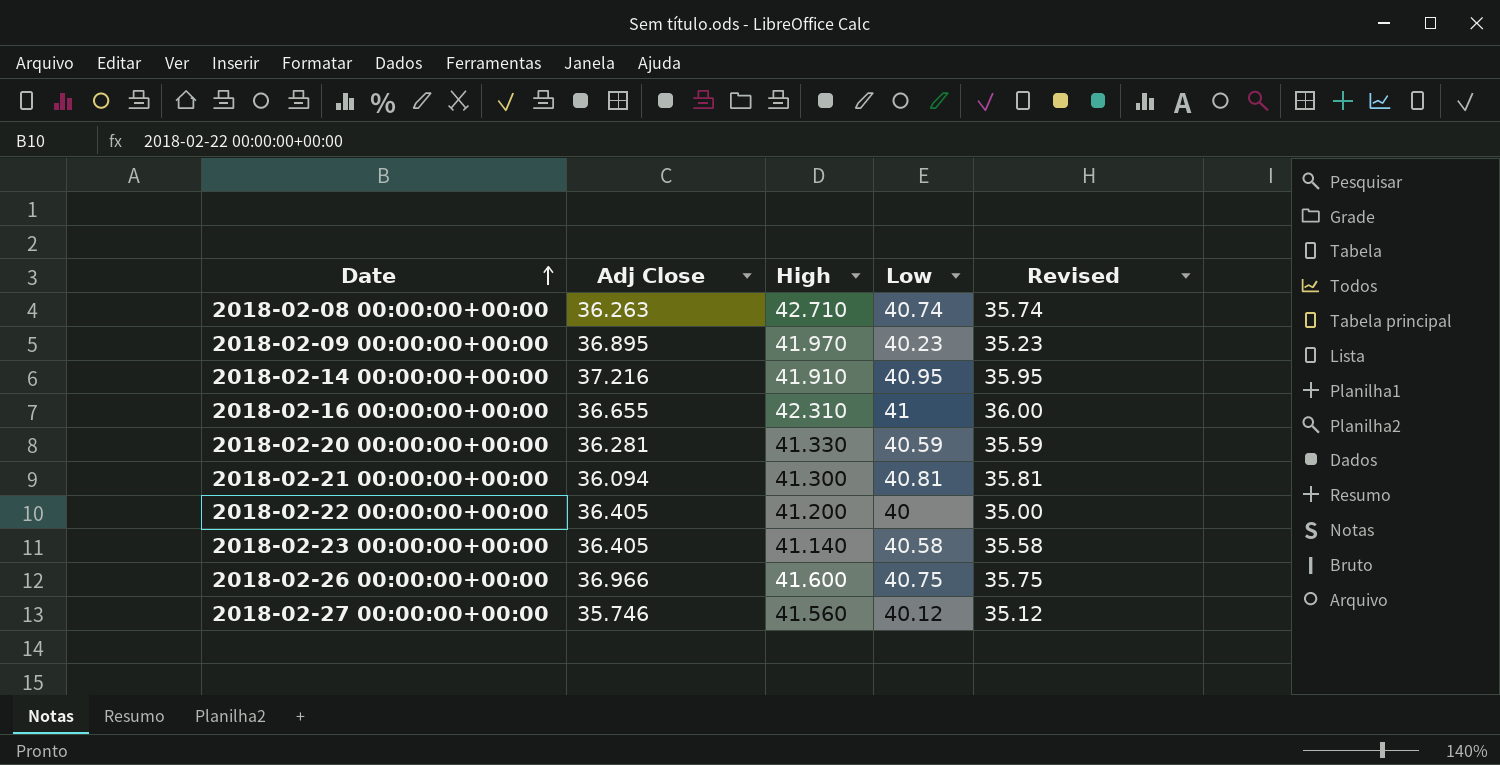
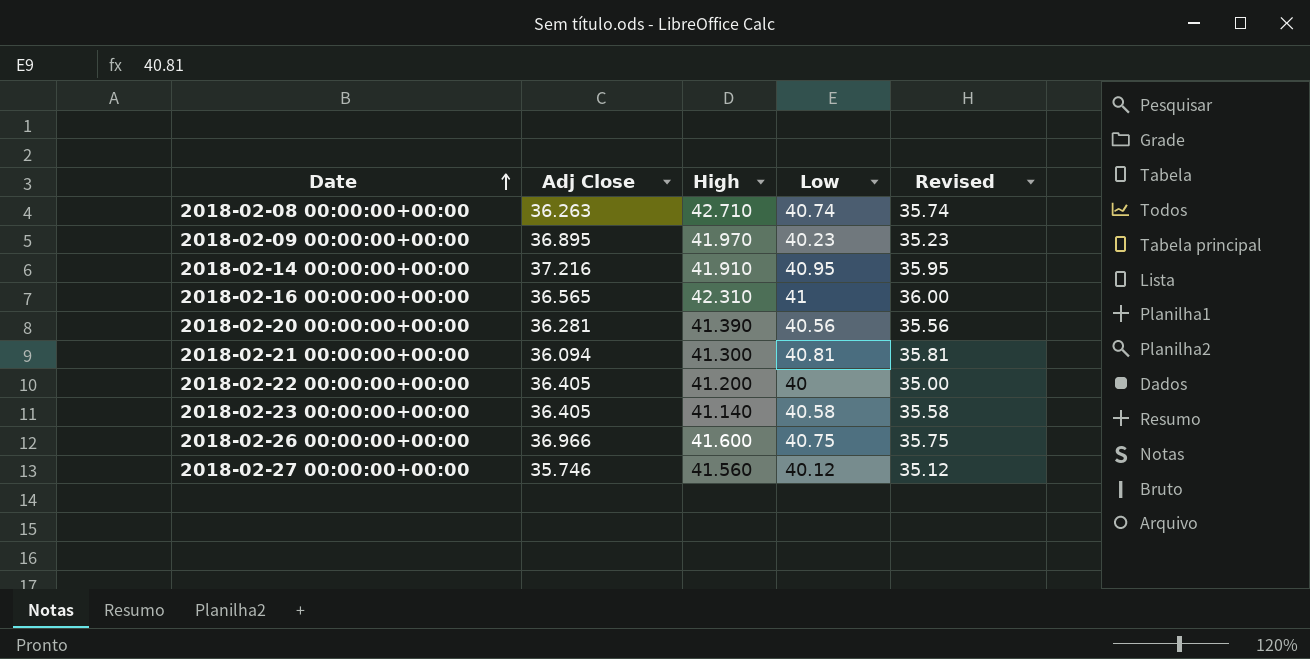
2018-02-16 00:00:00+00:00 | Adj Close: 36.655 -> 36.565
2018-02-20 00:00:00+00:00 | High: 41.330 -> 41.390
2018-02-20 00:00:00+00:00 | Low: 40.59 -> 40.56
2018-02-20 00:00:00+00:00 | Revised: 35.59 -> 35.56

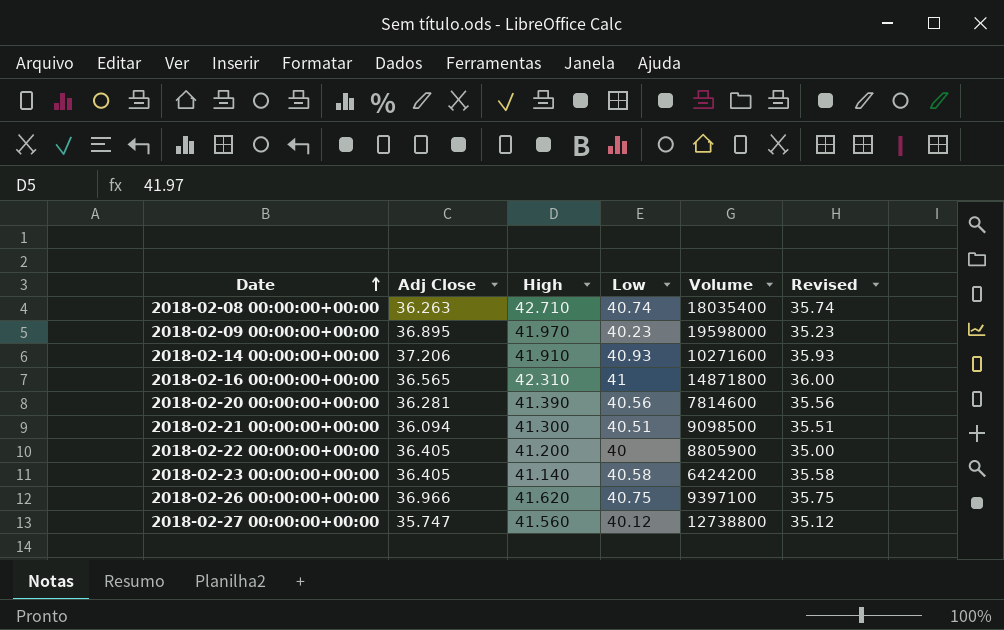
column Volume | position: none -> 5
2018-02-14 00:00:00+00:00 | Adj Close: 37.216 -> 37.206
2018-02-14 00:00:00+00:00 | Low: 40.95 -> 40.93
2018-02-14 00:00:00+00:00 | Revised: 35.95 -> 35.93
2018-02-21 00:00:00+00:00 | Low: 40.81 -> 40.51
2018-02-21 00:00:00+00:00 | Revised: 35.81 -> 35.51
2018-02-26 00:00:00+00:00 | High: 41.600 -> 41.620
2018-02-27 00:00:00+00:00 | Adj Close: 35.746 -> 35.747

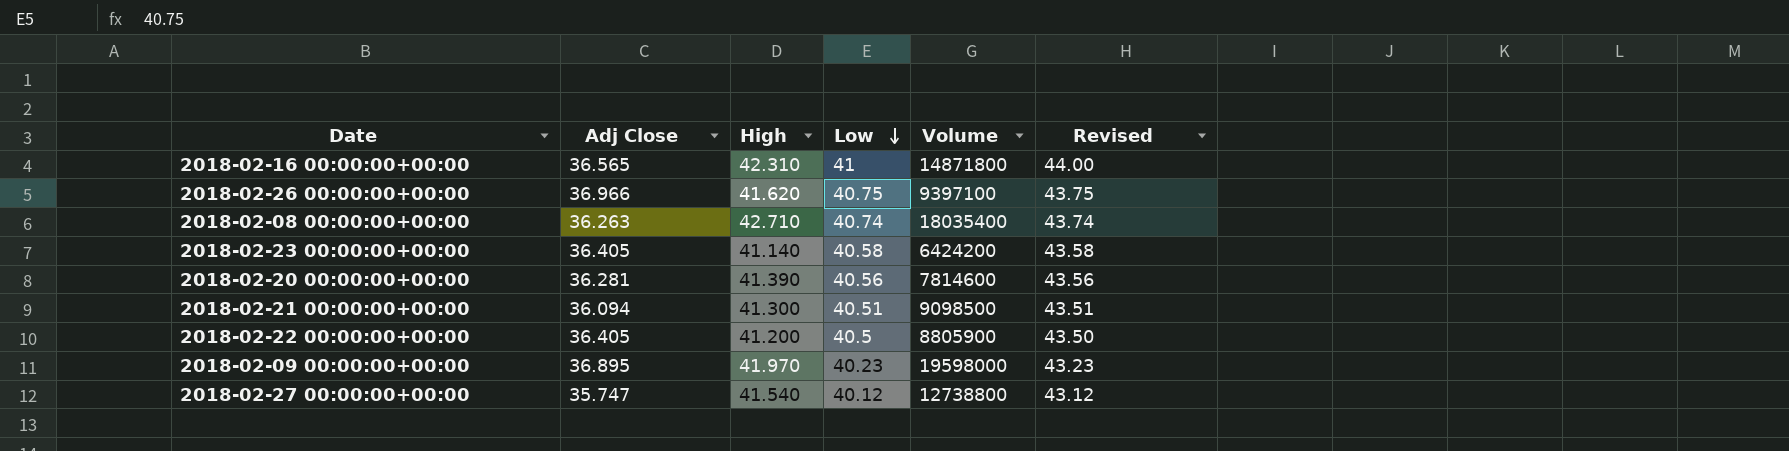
row order: Date ascending -> Low descending
column Revised | formula: [Low] - 5 -> [Low] + 3
row 2018-02-14 00:00:00+00:00: 37.206 | 41.910 | 40.93 | 10271600 | 35.93 -> none
2018-02-22 00:00:00+00:00 | Low: 40 -> 40.5
2018-02-27 00:00:00+00:00 | High: 41.560 -> 41.540

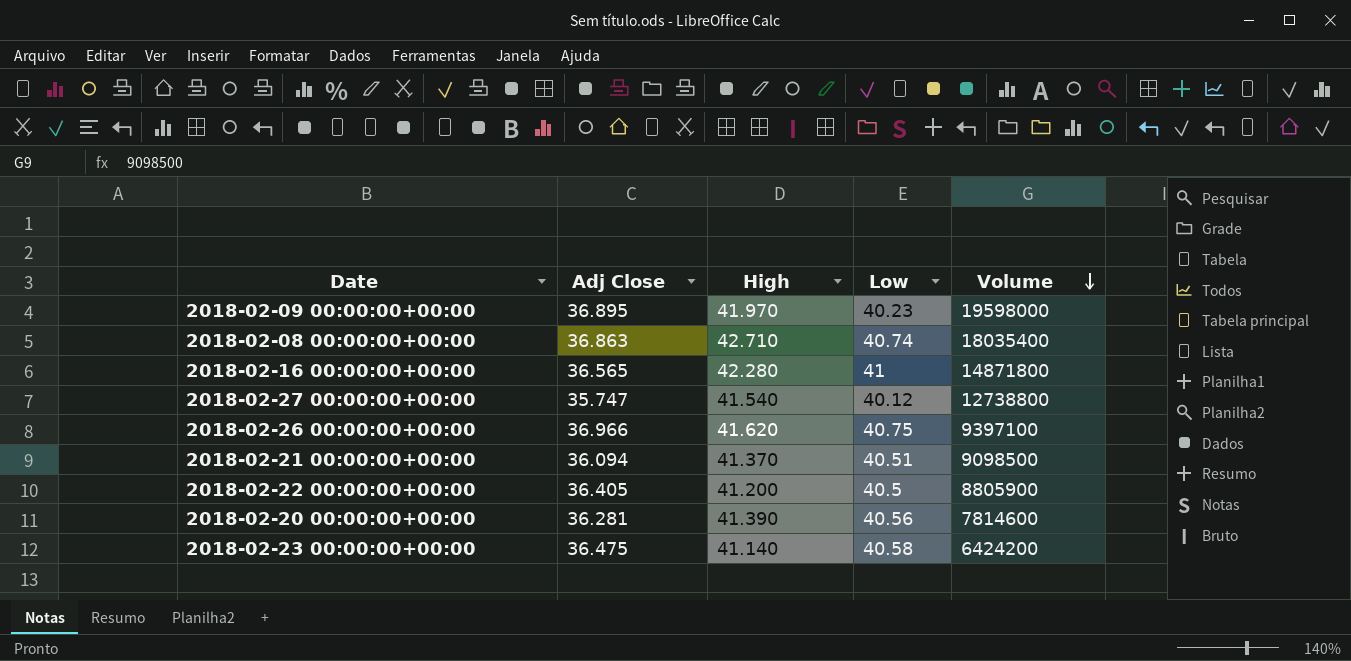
row order: Low descending -> Volume descending
column Revised | formula: [Low] + 3 -> none
2018-02-08 00:00:00+00:00 | Adj Close: 36.263 -> 36.863
2018-02-16 00:00:00+00:00 | High: 42.310 -> 42.280
2018-02-21 00:00:00+00:00 | High: 41.300 -> 41.370
2018-02-23 00:00:00+00:00 | Adj Close: 36.405 -> 36.475

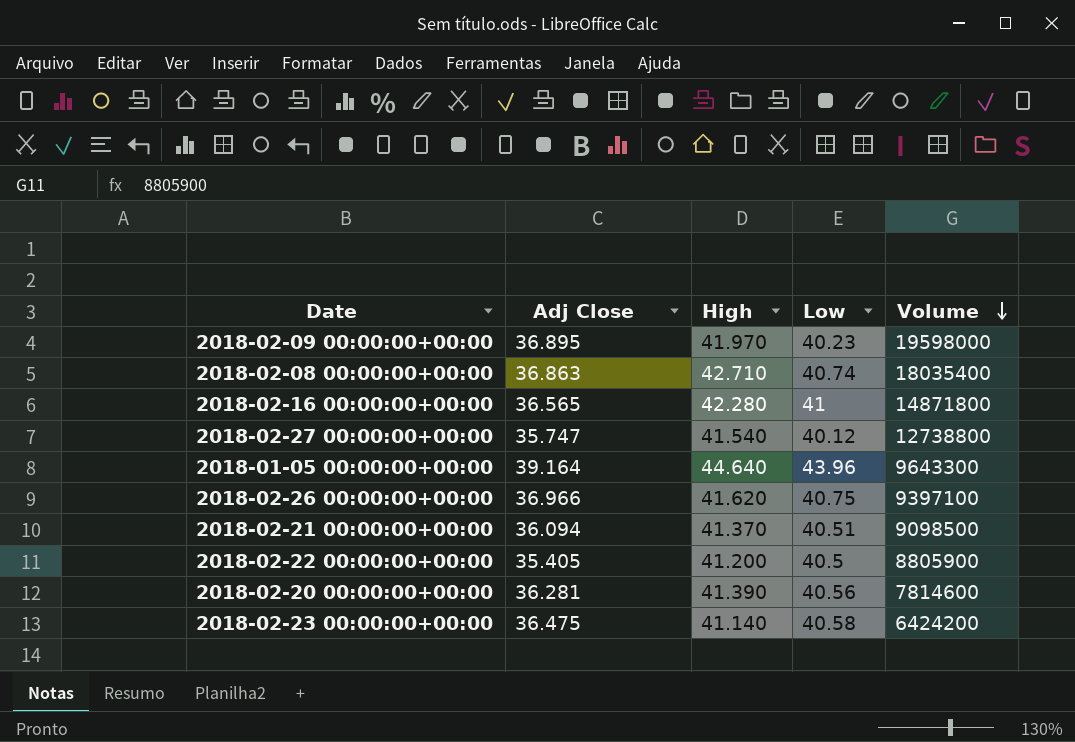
row 2018-01-05 00:00:00+00:00: none -> 39.164 | 44.640 | 43.96 | 9643300
2018-02-22 00:00:00+00:00 | Adj Close: 36.405 -> 35.405

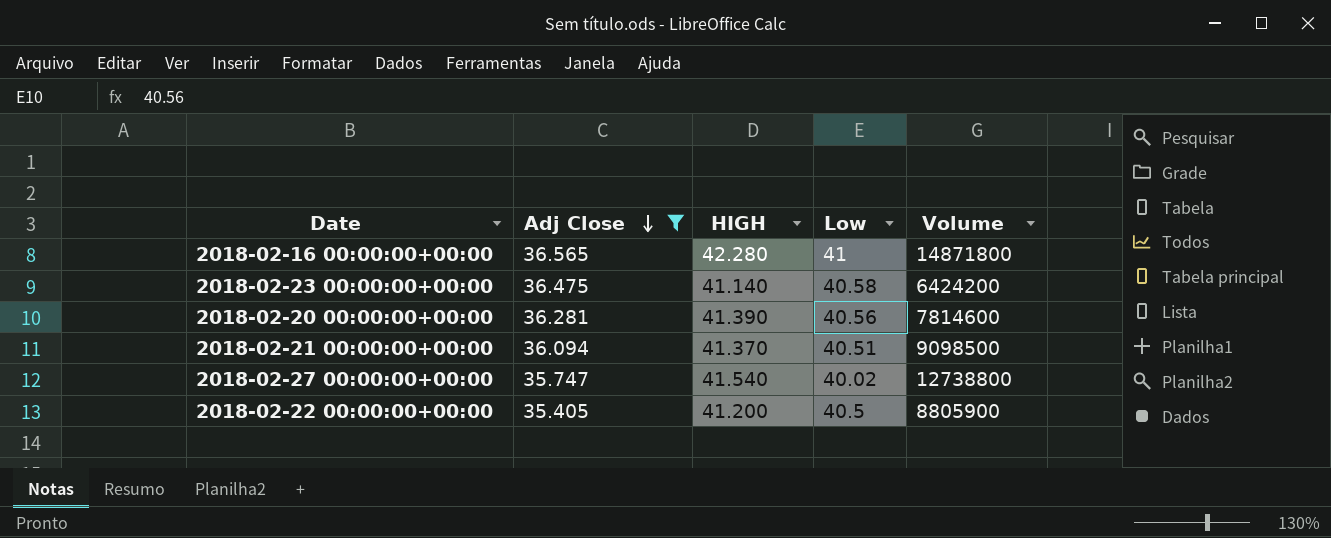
filter: none -> Adj Close <= 36.565
row order: Volume descending -> Adj Close descending
column name: High -> HIGH
2018-02-27 00:00:00+00:00 | Low: 40.12 -> 40.02

